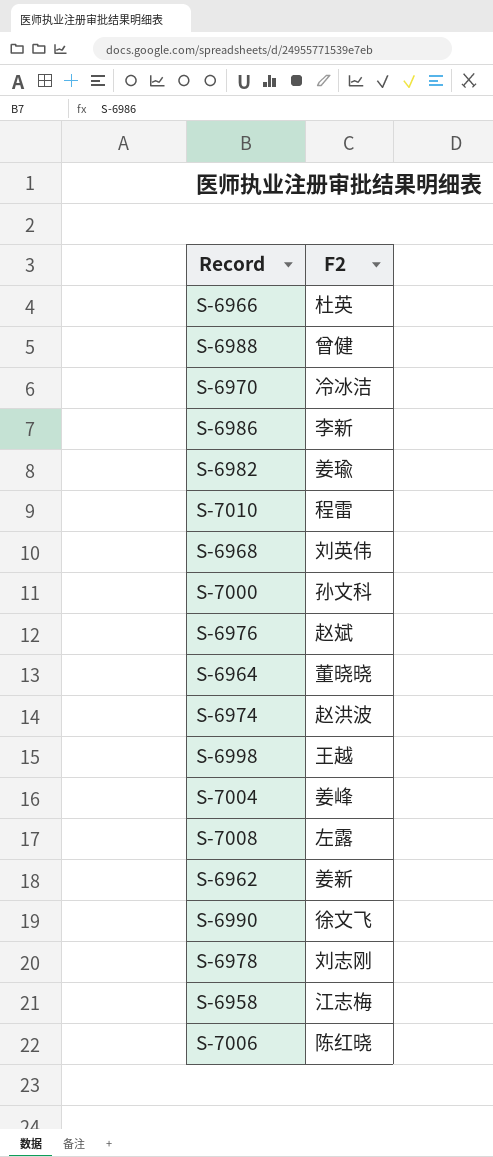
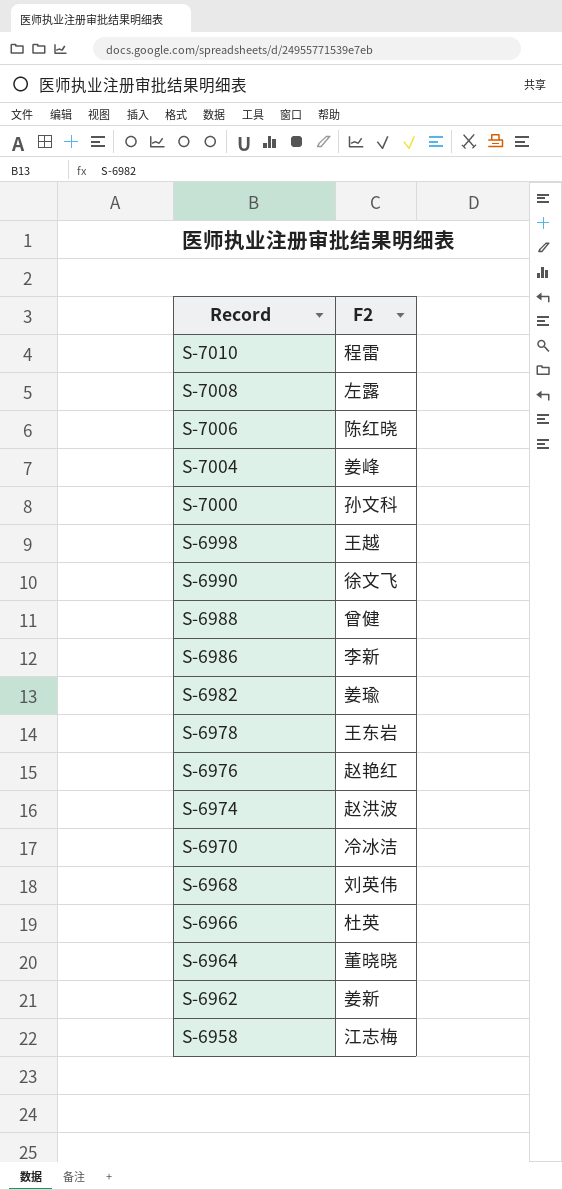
row order: none -> Record descending
S-6978 | F2: 刘志刚 -> 王东岩
S-6976 | F2: 赵斌 -> 赵艳红

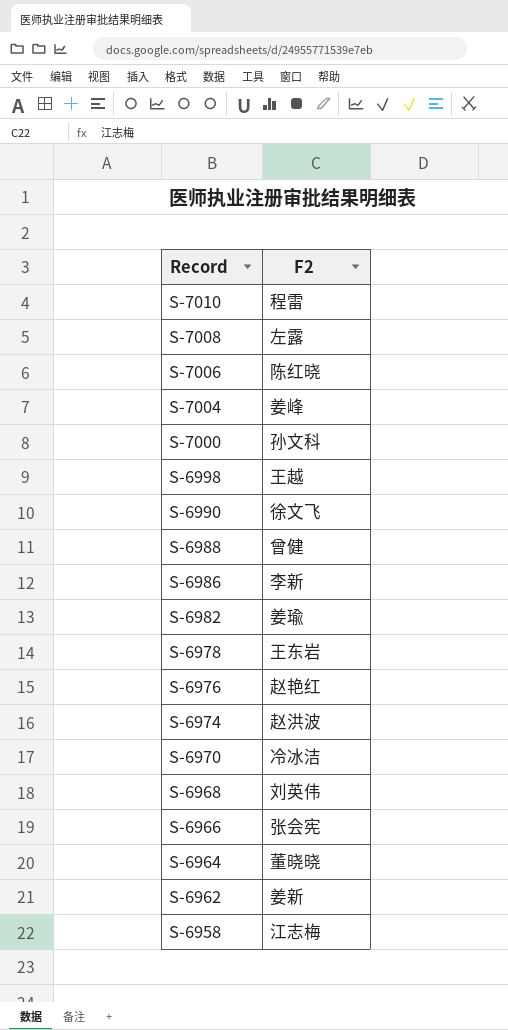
S-6966 | F2: 杜英 -> 张会宪

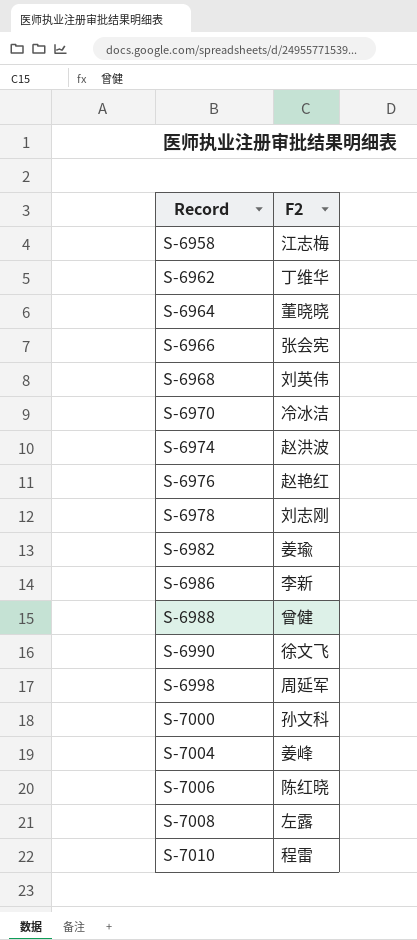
row order: Record descending -> Record ascending
S-6962 | F2: 姜新 -> 丁维华
S-6978 | F2: 王东岩 -> 刘志刚
S-6998 | F2: 王越 -> 周延军

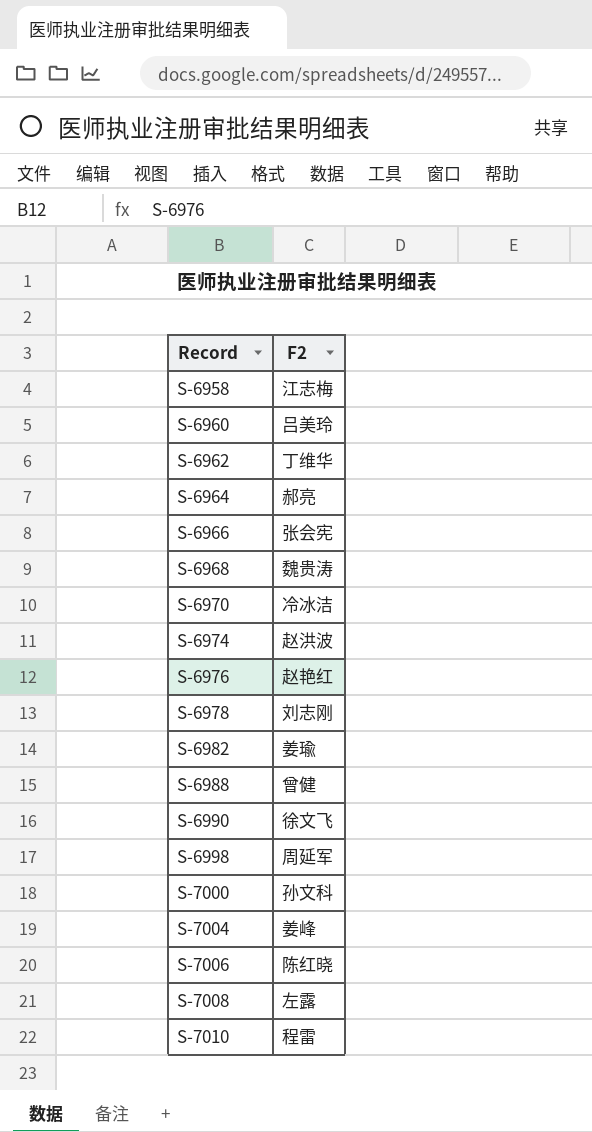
row S-6986: 李新 -> none
row S-6960: none -> 吕美玲
S-6964 | F2: 董晓晓 -> 郝亮
S-6968 | F2: 刘英伟 -> 魏贵涛

